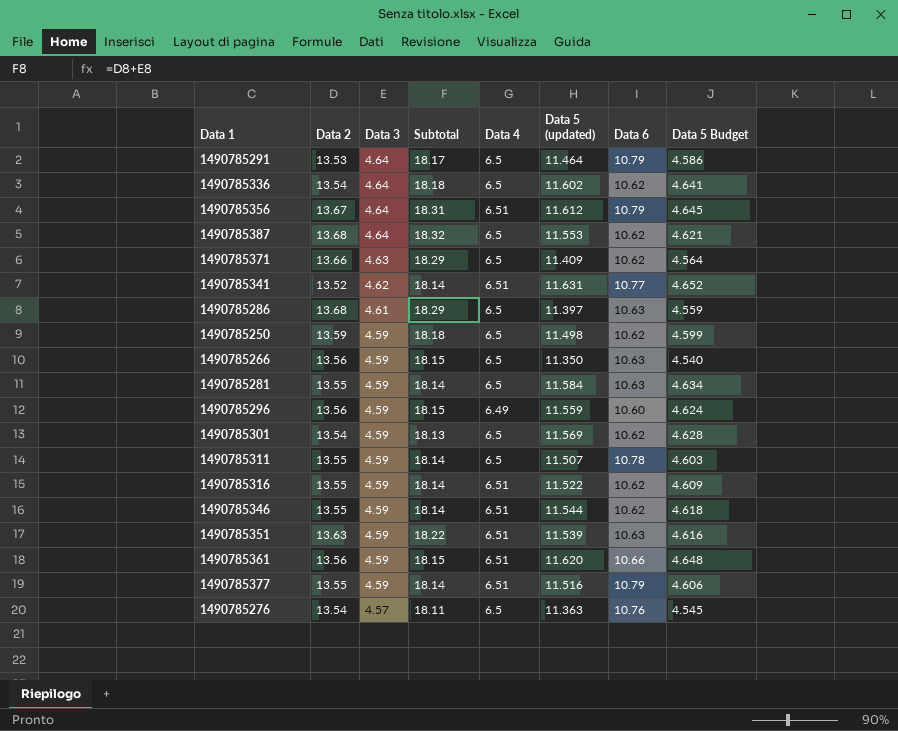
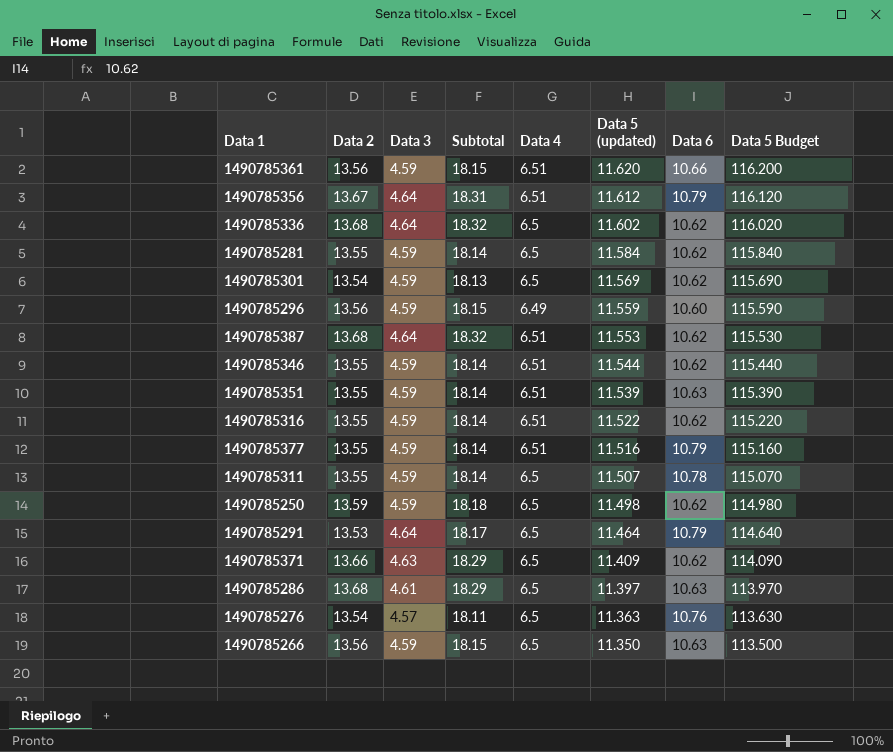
row order: Data 3 descending -> Data 5 (updated) descending
column Data 5 Budget | formula: [Data 5 (updated)] * 0.4 -> [Data 5 (updated)] * 10
row 1490785341: 13.52 | 4.62 | 18.14 | 6.51 | 11.631 | 10.77 | 4.652 -> none
1490785336 | Data 2: 13.54 -> 13.68
1490785336 | Subtotal: 18.18 -> 18.32
1490785281 | Data 6: 10.63 -> 10.62
1490785387 | Data 4: 6.5 -> 6.51
1490785351 | Data 2: 13.63 -> 13.55
1490785351 | Subtotal: 18.22 -> 18.14

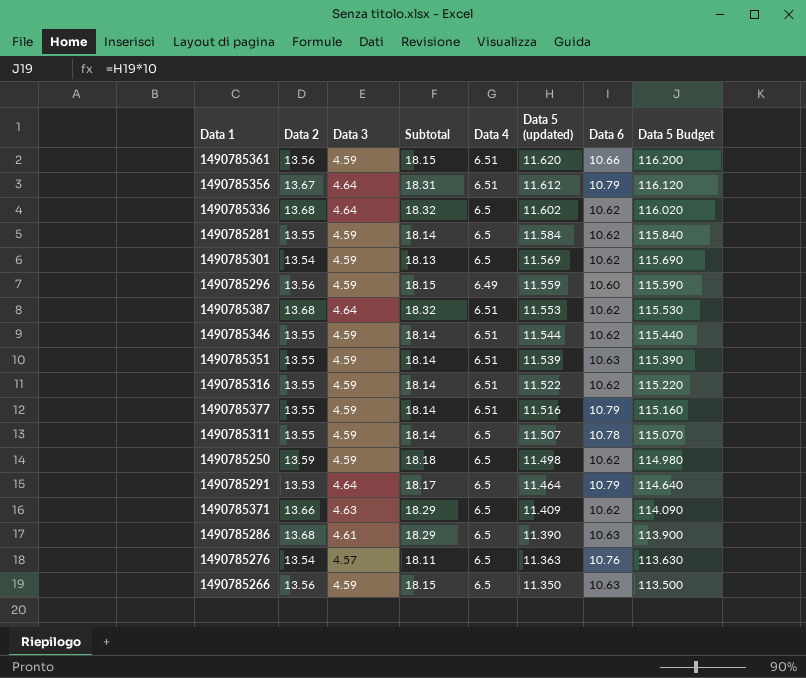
1490785286 | Data 5 (updated): 11.397 -> 11.390
1490785286 | Data 5 Budget: 113.970 -> 113.900

